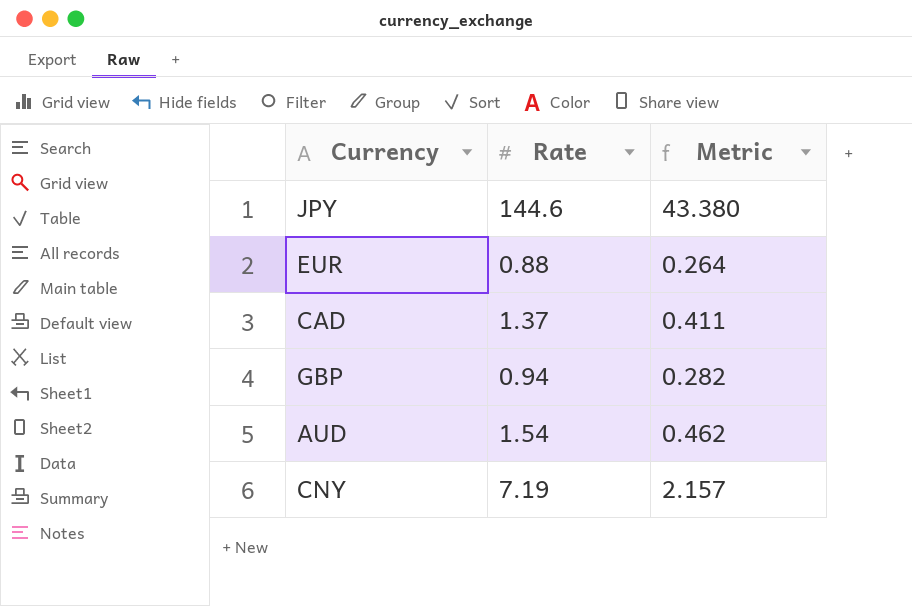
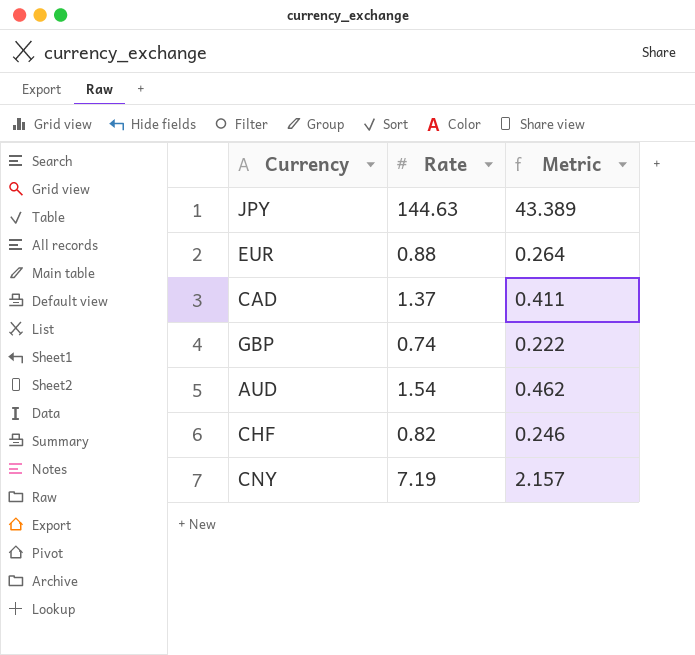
JPY | Rate: 144.6 -> 144.63
JPY | Metric: 43.380 -> 43.389
GBP | Rate: 0.94 -> 0.74
GBP | Metric: 0.282 -> 0.222
row CHF: none -> 0.82 | 0.246

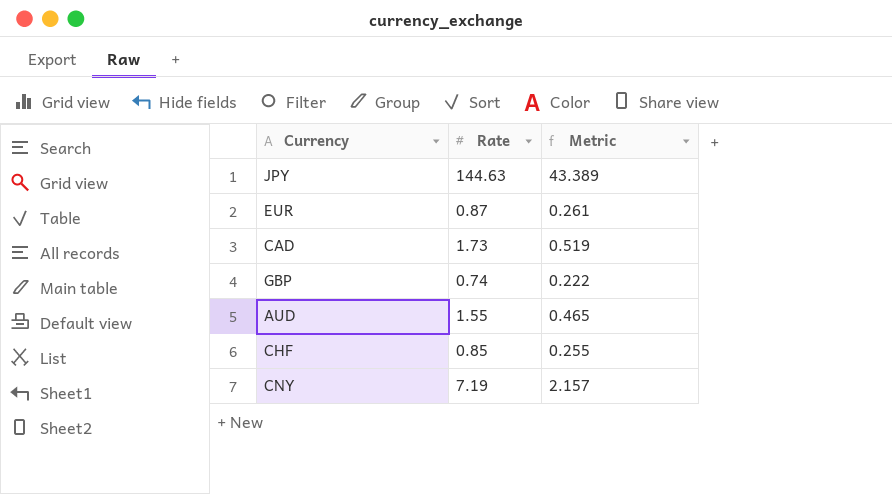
EUR | Rate: 0.88 -> 0.87
EUR | Metric: 0.264 -> 0.261
CAD | Rate: 1.37 -> 1.73
CAD | Metric: 0.411 -> 0.519
AUD | Rate: 1.54 -> 1.55
AUD | Metric: 0.462 -> 0.465
CHF | Rate: 0.82 -> 0.85
CHF | Metric: 0.246 -> 0.255

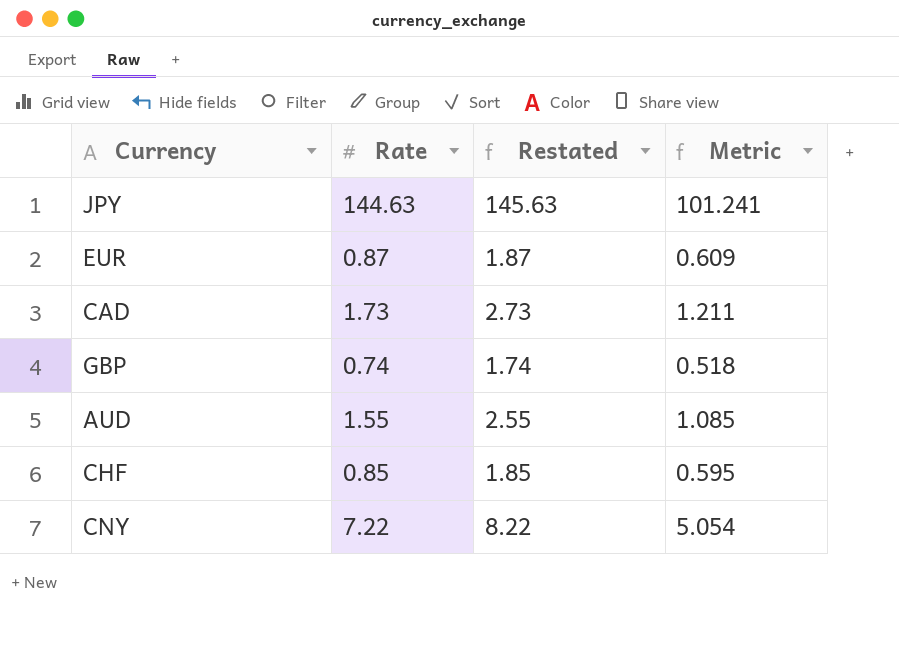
column Restated | formula: none -> [Rate] + 1
column Metric | formula: [Rate] * 0.3 -> [Rate] * 0.7
CNY | Rate: 7.19 -> 7.22

